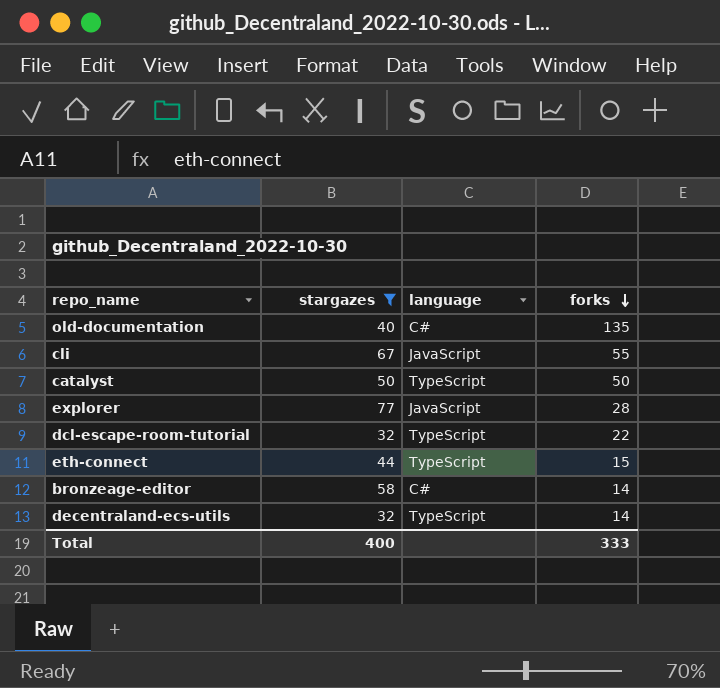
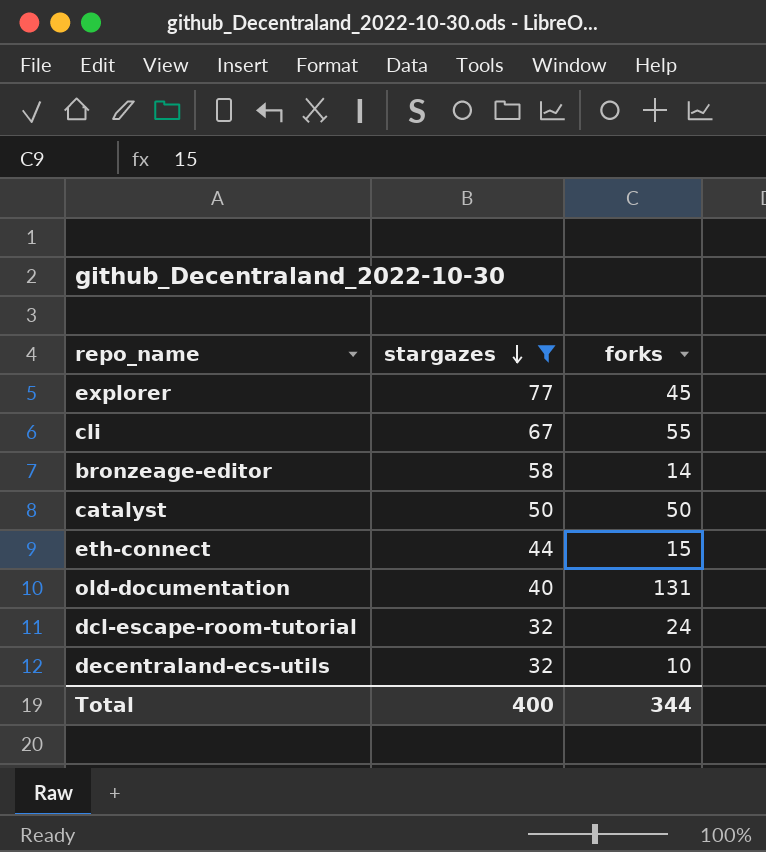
row order: forks descending -> stargazes descending
column language | position: 3 -> none
explorer | forks: 28 -> 45
old-documentation | forks: 135 -> 131
dcl-escape-room-tutorial | forks: 22 -> 24
decentraland-ecs-utils | forks: 14 -> 10
Total | forks: 333 -> 344

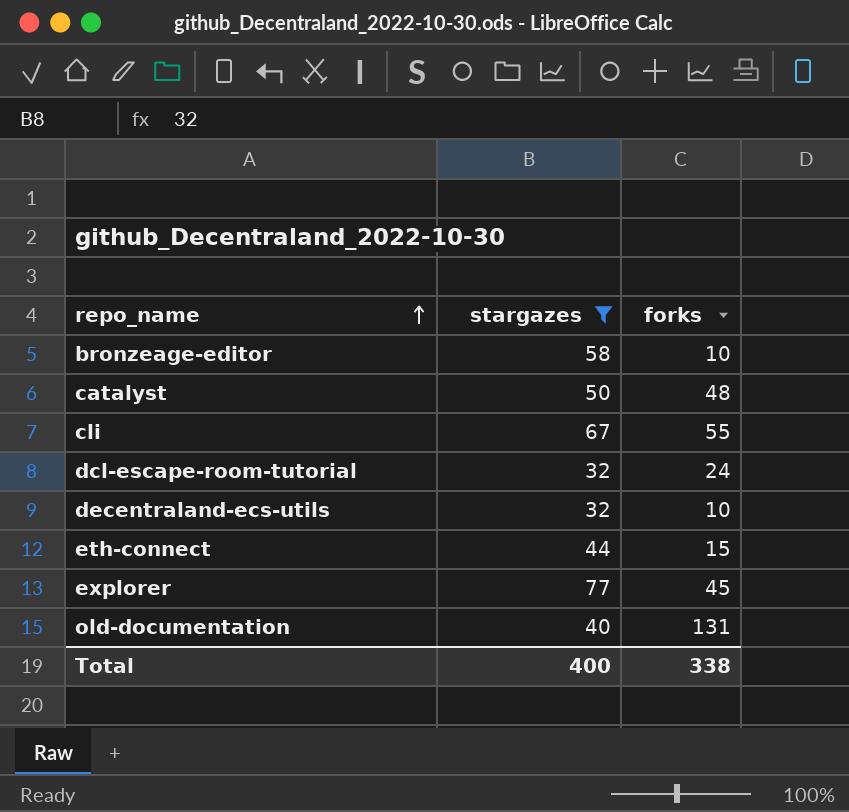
row order: stargazes descending -> repo_name ascending
bronzeage-editor | forks: 14 -> 10
catalyst | forks: 50 -> 48
Total | forks: 344 -> 338

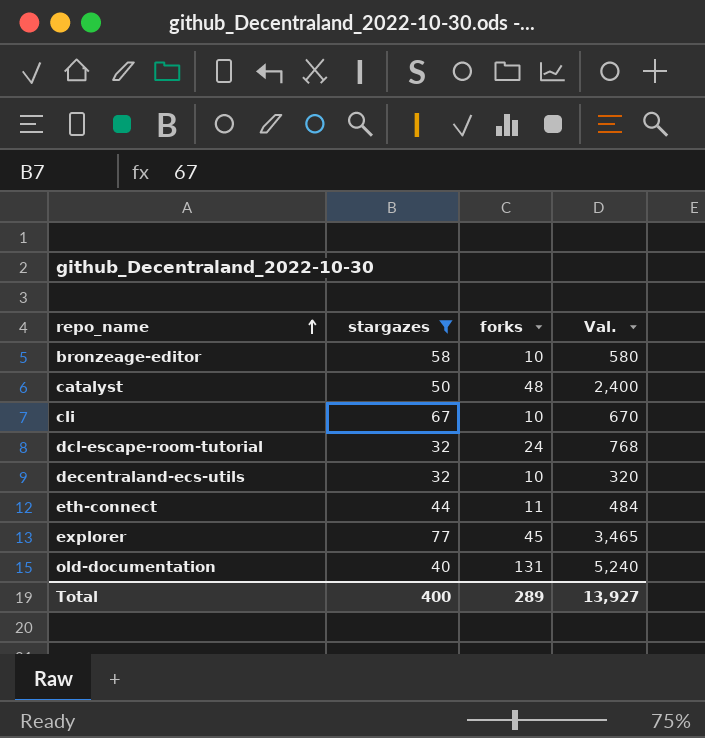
column Val. | formula: none -> [stargazes] * [forks]
cli | forks: 55 -> 10
eth-connect | forks: 15 -> 11
Total | forks: 338 -> 289

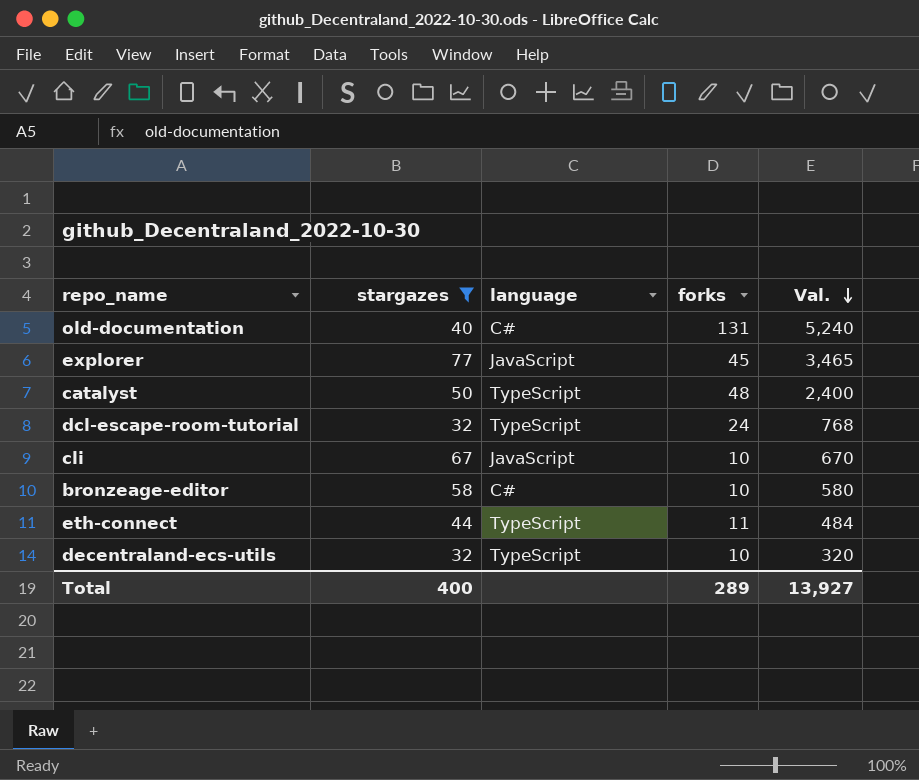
row order: repo_name ascending -> Val. descending
column language | position: none -> 3

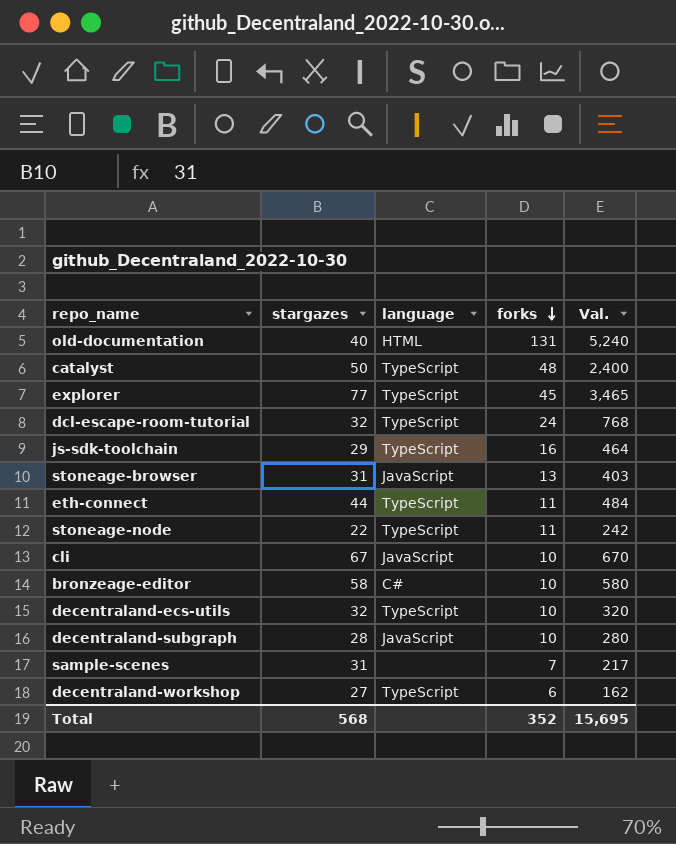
filter: stargazes >= 32 -> none
row order: Val. descending -> forks descending
old-documentation | language: C# -> HTML
explorer | language: JavaScript -> TypeScript
Total | stargazes: 400 -> 568
Total | forks: 289 -> 352
Total | Val.: 13,927 -> 15,695

